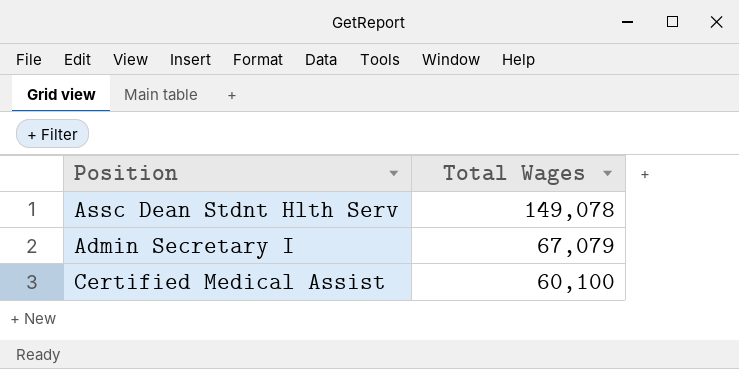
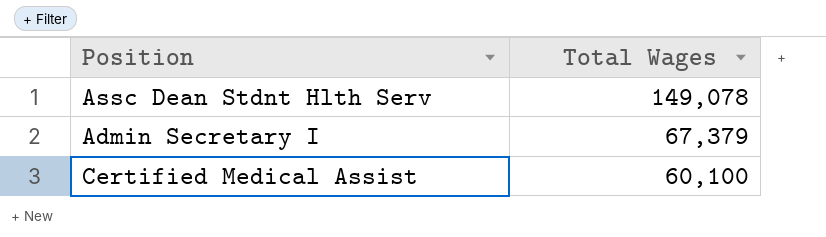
Admin Secretary I | Total Wages: 67,079 -> 67,379

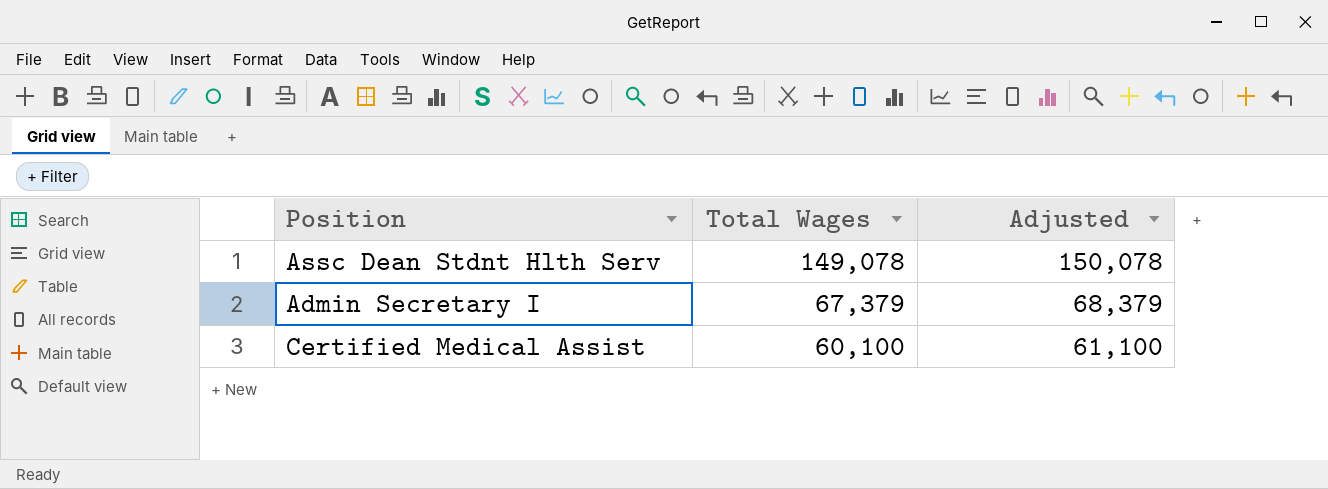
column Adjusted | formula: none -> [Total Wages] + 1000

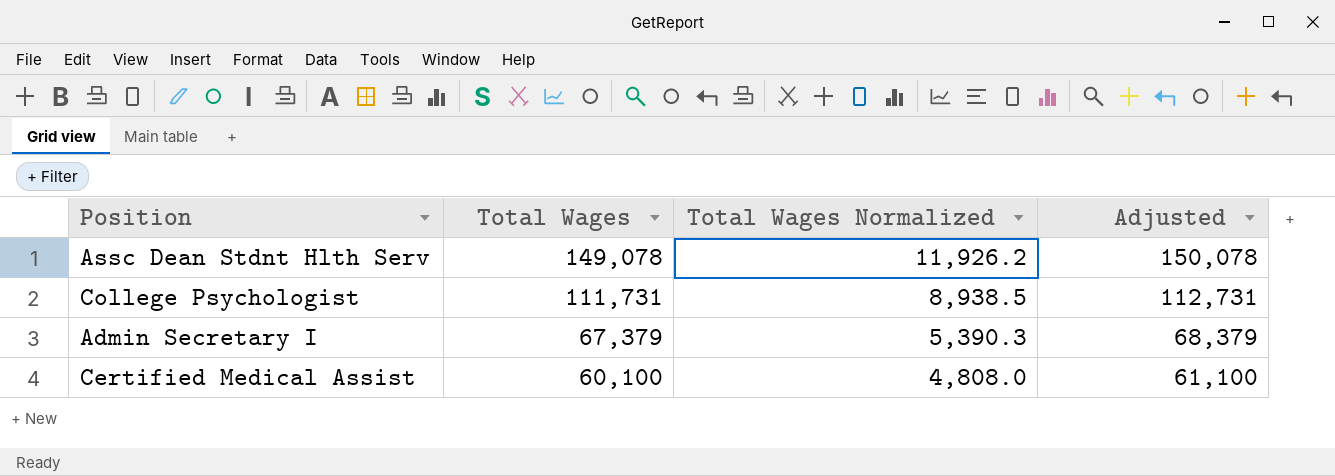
column Total Wages Normalized | formula: none -> [Total Wages] * 0.08
row College Psychologist: none -> 111,731 | 8,938.5 | 112,731

